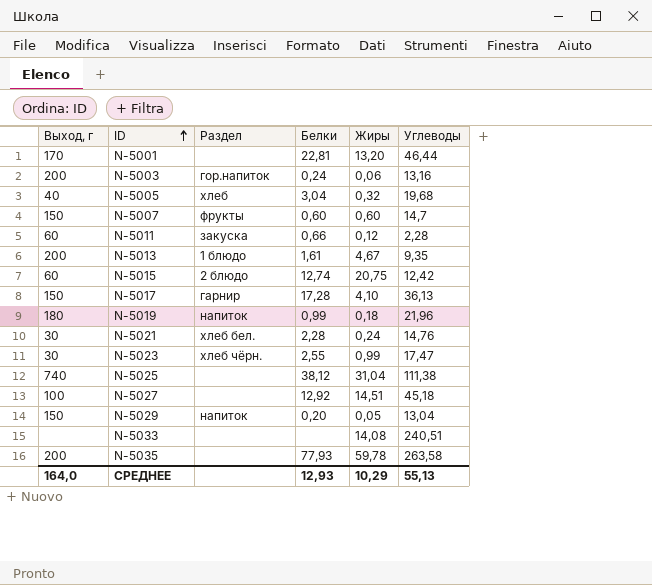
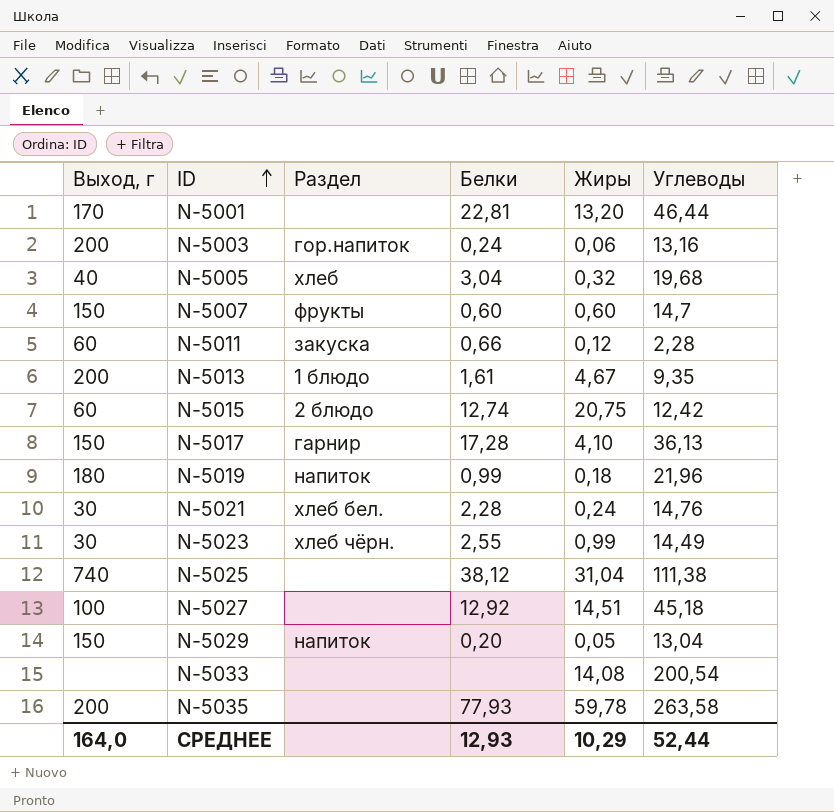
N-5023 | Углеводы: 17,47 -> 14,49
N-5033 | Углеводы: 240,51 -> 200,54
СРЕДНЕЕ | Углеводы: 55,13 -> 52,44

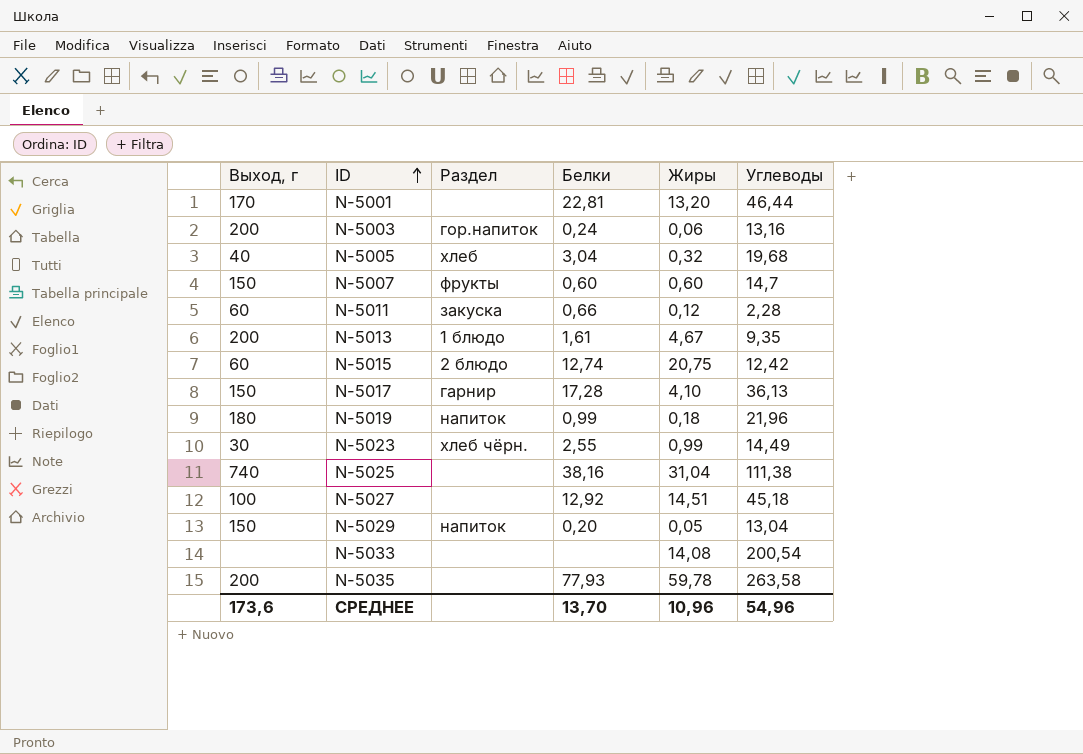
row N-5021: 30 | хлеб бел. | 2,28 | 0,24 | 14,76 -> none
N-5025 | Белки: 38,12 -> 38,16
СРЕДНЕЕ | Выход, г: 164,0 -> 173,6
СРЕДНЕЕ | Белки: 12,93 -> 13,70
СРЕДНЕЕ | Жиры: 10,29 -> 10,96
СРЕДНЕЕ | Углеводы: 52,44 -> 54,96

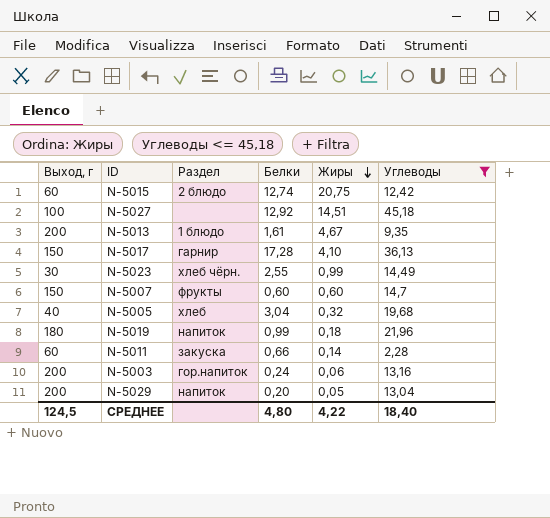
filter: none -> Углеводы <= 45,18
row order: ID ascending -> Жиры descending
N-5011 | Жиры: 0,12 -> 0,14
N-5029 | Выход, г: 150 -> 200
СРЕДНЕЕ | Выход, г: 173,6 -> 124,5
СРЕДНЕЕ | Белки: 13,70 -> 4,80
СРЕДНЕЕ | Жиры: 10,96 -> 4,22
СРЕДНЕЕ | Углеводы: 54,96 -> 18,40

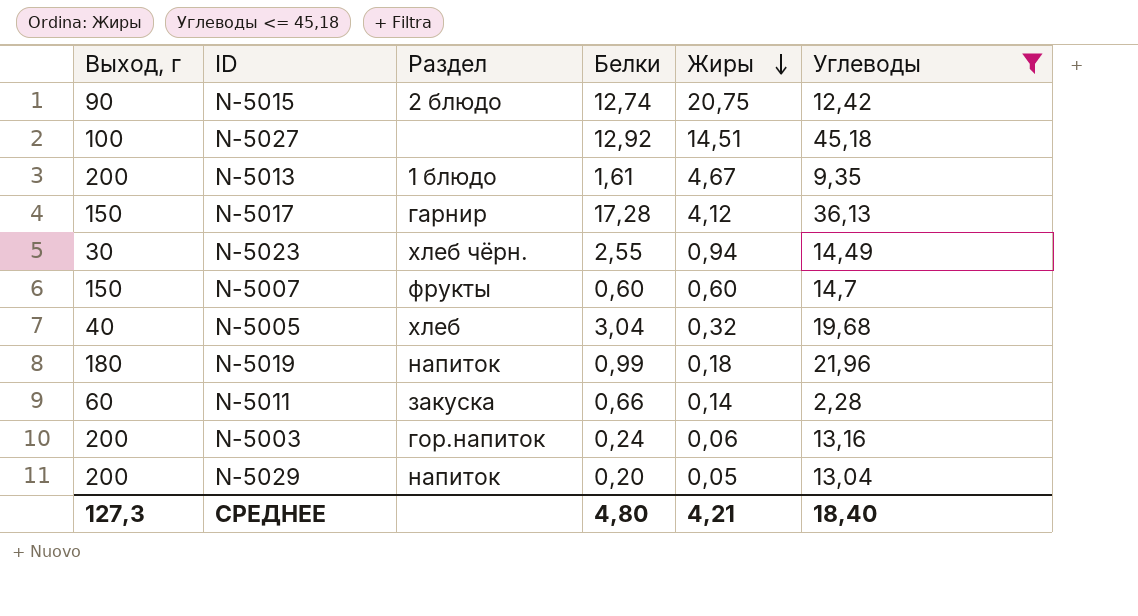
N-5015 | Выход, г: 60 -> 90
N-5017 | Жиры: 4,10 -> 4,12
N-5023 | Жиры: 0,99 -> 0,94
СРЕДНЕЕ | Выход, г: 124,5 -> 127,3
СРЕДНЕЕ | Жиры: 4,22 -> 4,21

